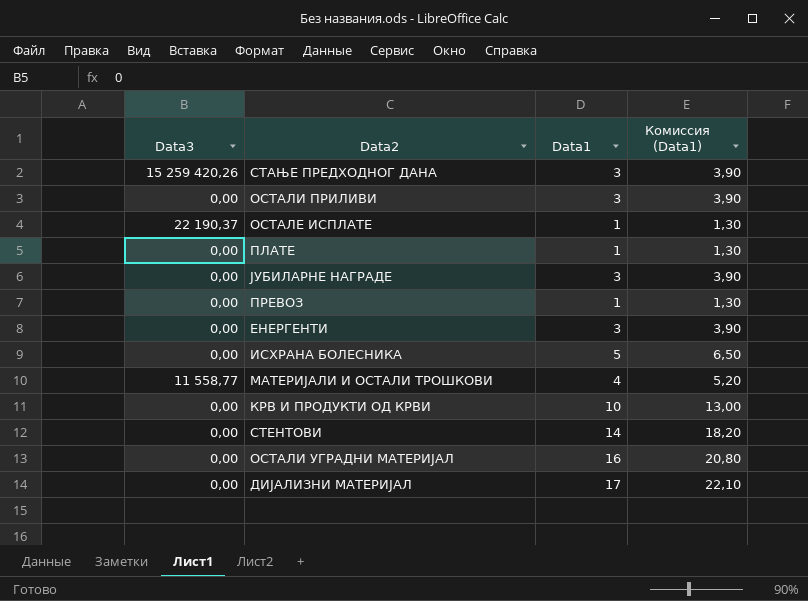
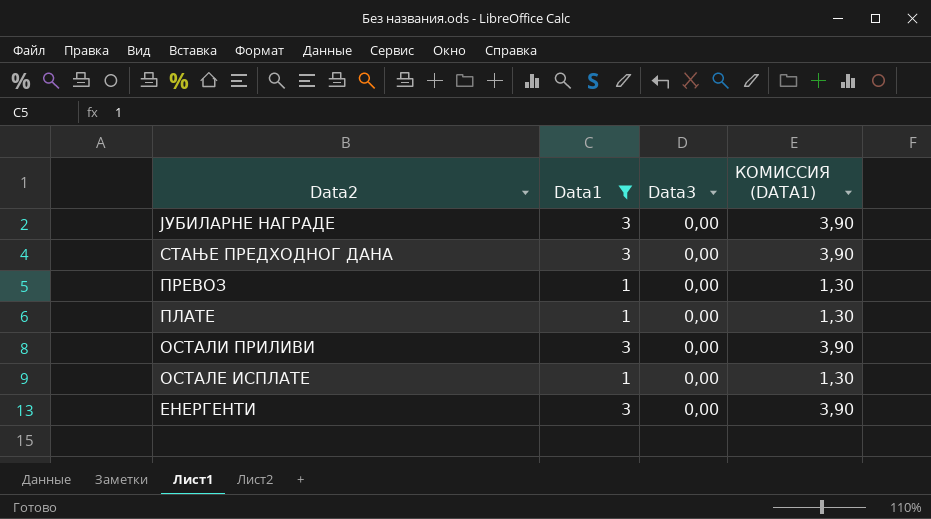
filter: none -> Data1 <= 3
row order: none -> Data2 descending
column Data3 | position: 1 -> 3
column name: Комиссия (Data1) -> КОМИССИЯ (DATA1)
СТАЊЕ ПРЕДХОДНОГ ДАНА | Data3: 15 259 420,26 -> 0,00
ОСТАЛЕ ИСПЛАТЕ | Data3: 22 190,37 -> 0,00

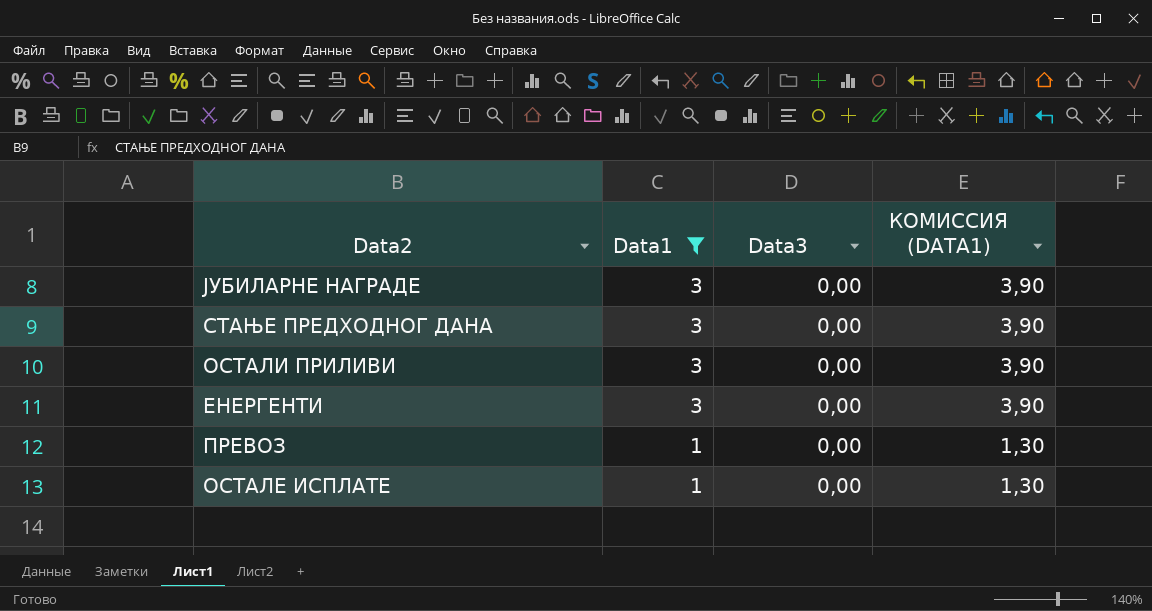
row order: Data2 descending -> Data1 descending
row ПЛАТЕ: 1 | 0,00 | 1,30 -> none

